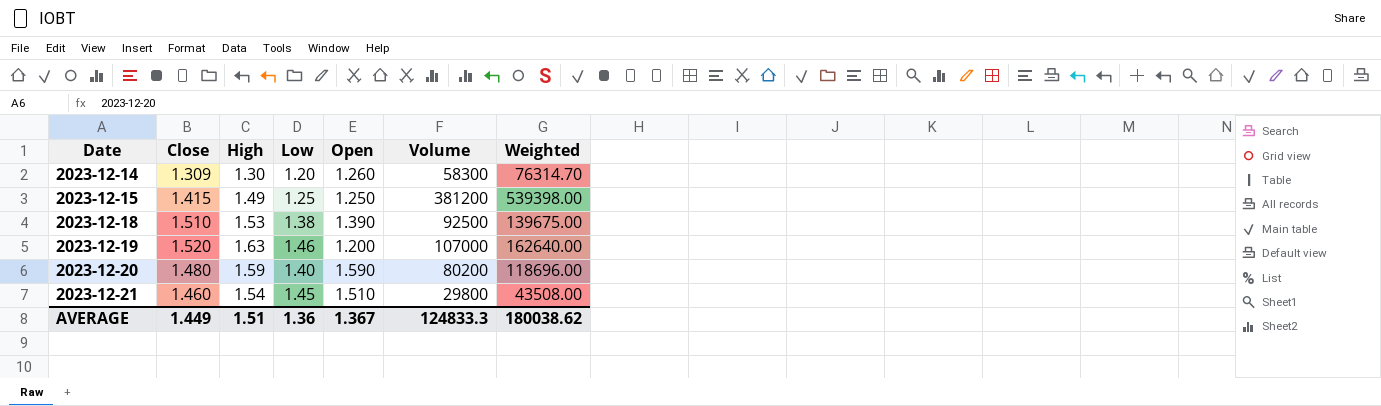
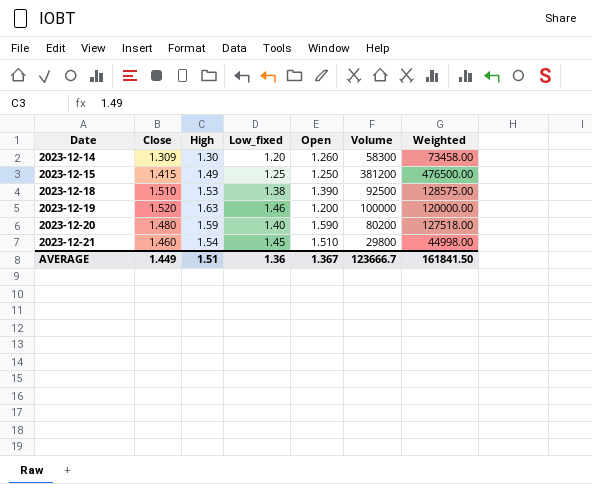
column name: Low -> Low_fixed
column Weighted | formula: [Close] * [Volume] -> [Open] * [Volume]
2023-12-19 | Volume: 107000 -> 100000
AVERAGE | Volume: 124833.3 -> 123666.7
AVERAGE | Weighted: 180038.62 -> 161841.50

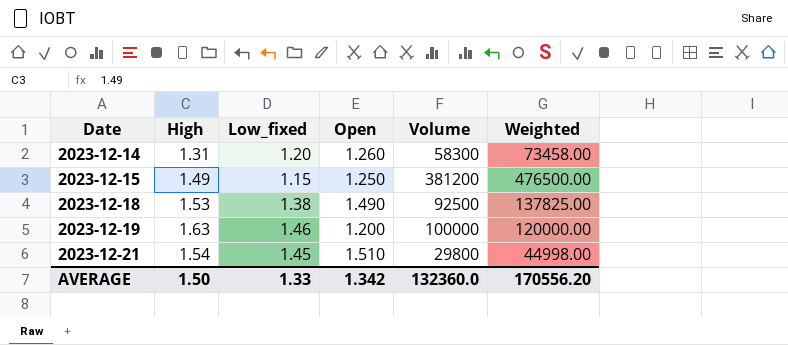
column Close | position: 2 -> none
row 2023-12-20: 1.480 | 1.59 | 1.40 | 1.590 | 80200 | 127518.00 -> none
2023-12-14 | High: 1.30 -> 1.31
2023-12-15 | Low_fixed: 1.25 -> 1.15
2023-12-18 | Open: 1.390 -> 1.490
2023-12-18 | Weighted: 128575.00 -> 137825.00
AVERAGE | High: 1.51 -> 1.50
AVERAGE | Low_fixed: 1.36 -> 1.33
AVERAGE | Open: 1.367 -> 1.342
AVERAGE | Volume: 123666.7 -> 132360.0
AVERAGE | Weighted: 161841.50 -> 170556.20

